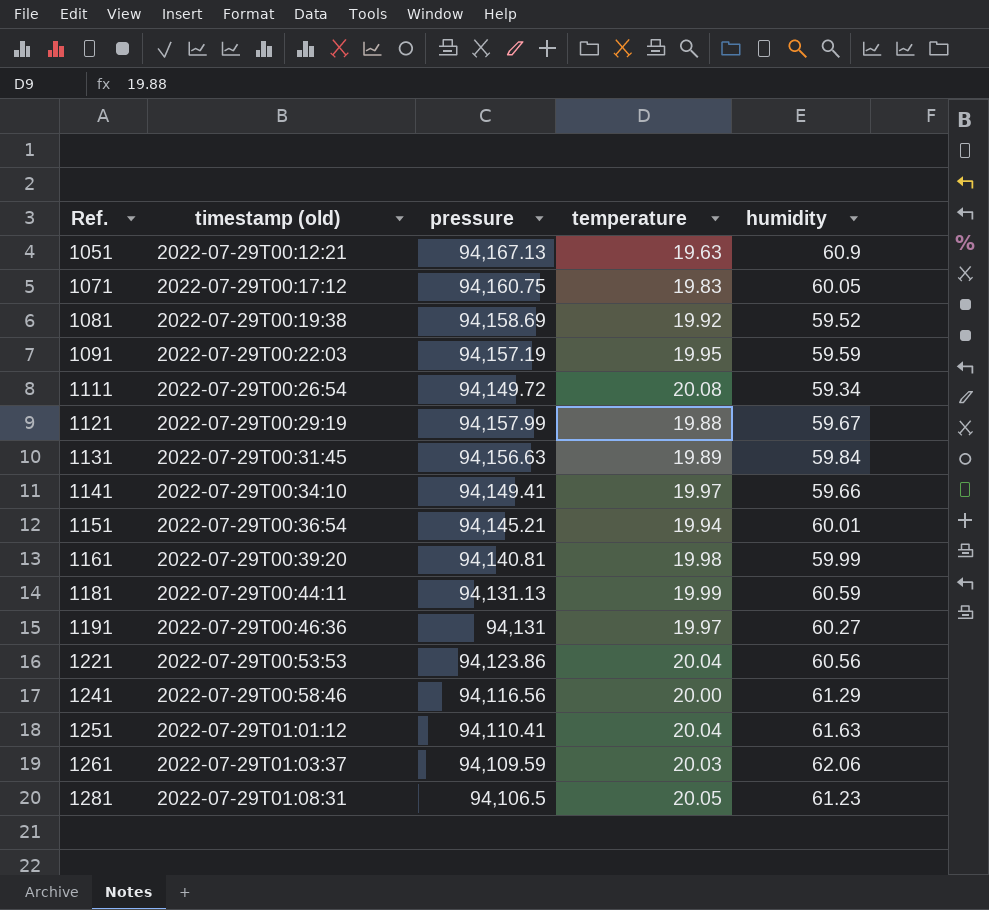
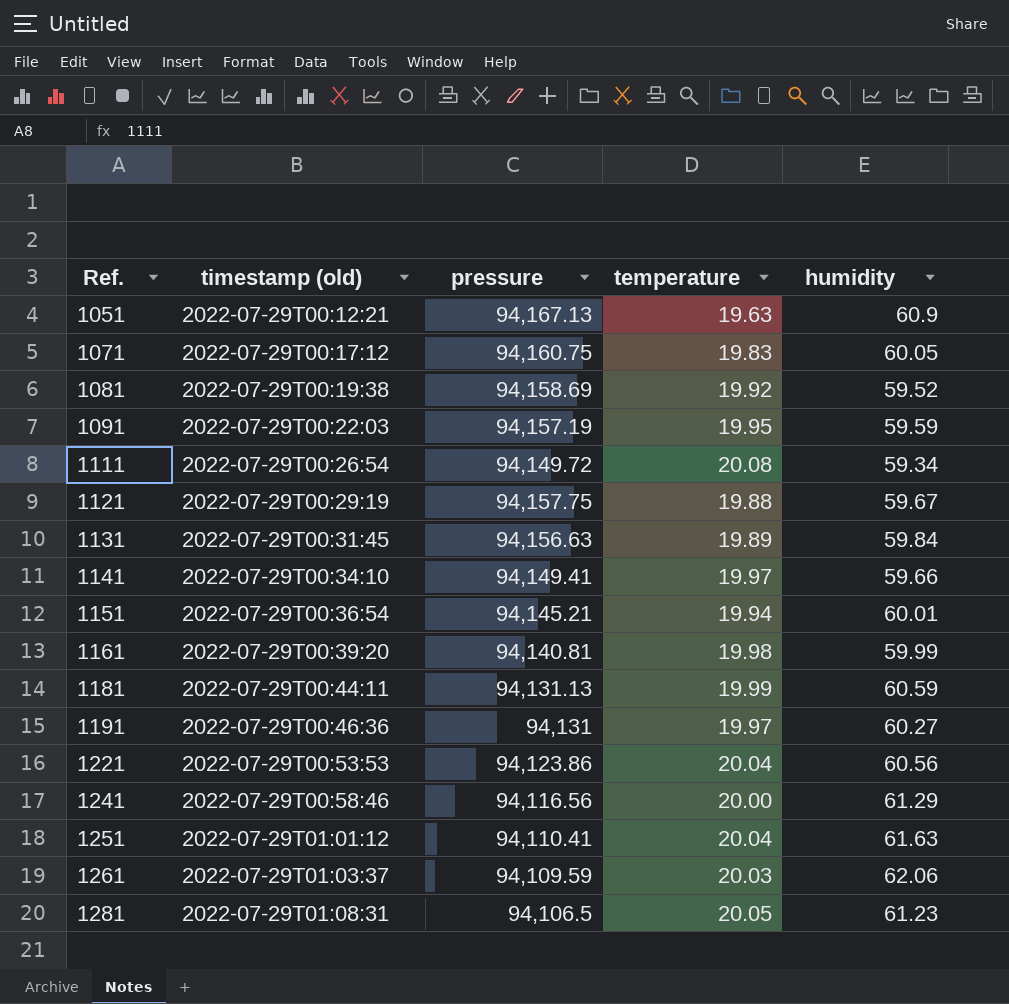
1121 | pressure: 94,157.99 -> 94,157.75

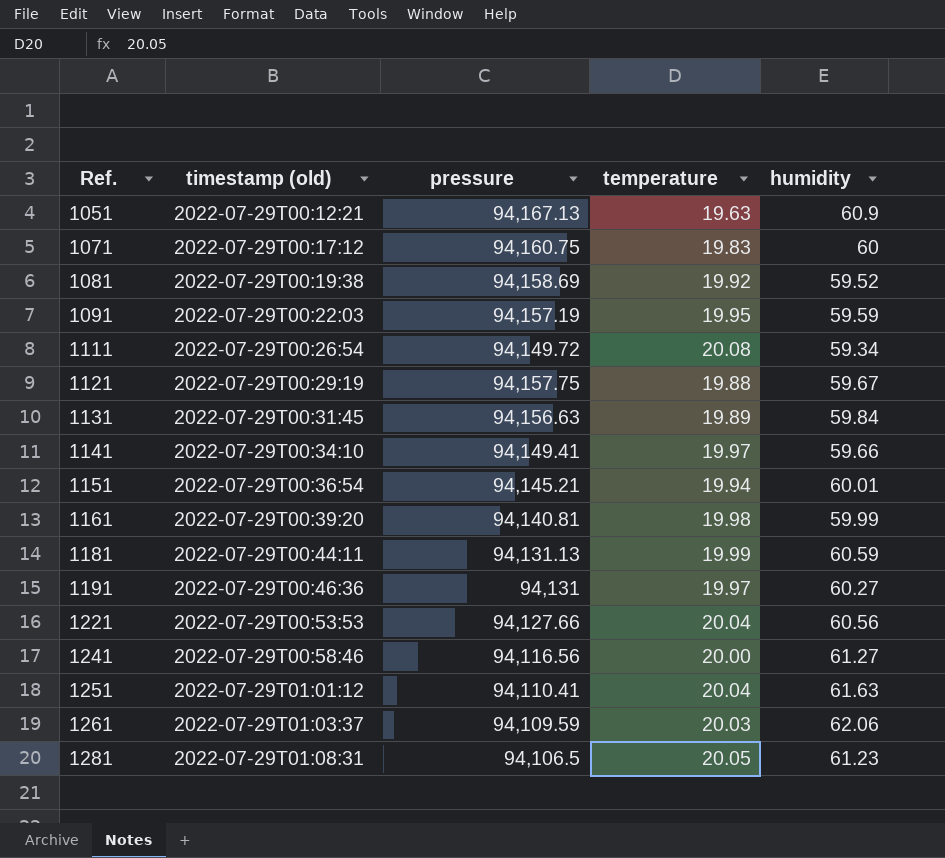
1071 | humidity: 60.05 -> 60
1221 | pressure: 94,123.86 -> 94,127.66
1241 | humidity: 61.29 -> 61.27

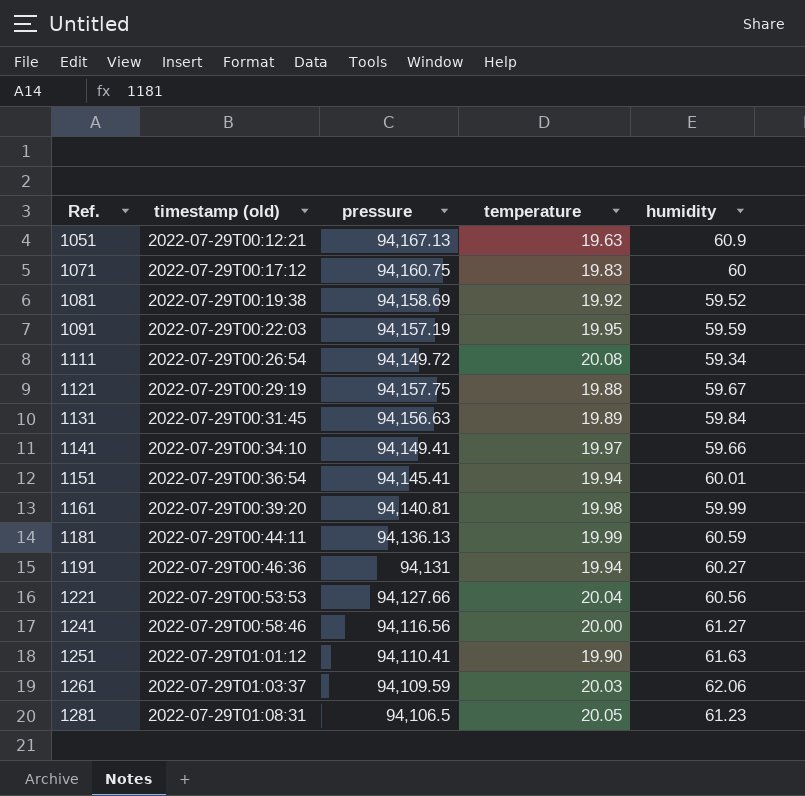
1151 | pressure: 94,145.21 -> 94,145.41
1181 | pressure: 94,131.13 -> 94,136.13
1191 | temperature: 19.97 -> 19.94
1251 | temperature: 20.04 -> 19.90

